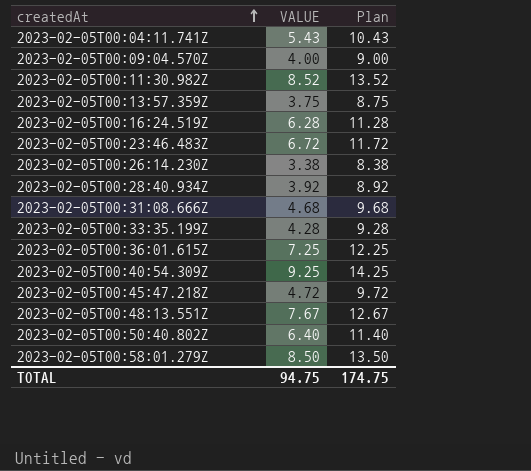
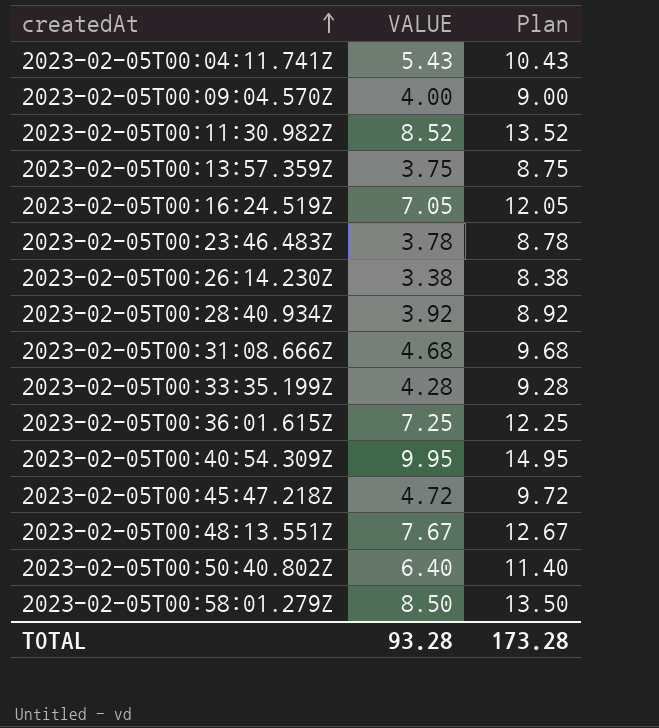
2023-02-05T00:16:24.519Z | VALUE: 6.28 -> 7.05
2023-02-05T00:16:24.519Z | Plan: 11.28 -> 12.05
2023-02-05T00:23:46.483Z | VALUE: 6.72 -> 3.78
2023-02-05T00:23:46.483Z | Plan: 11.72 -> 8.78
2023-02-05T00:40:54.309Z | VALUE: 9.25 -> 9.95
2023-02-05T00:40:54.309Z | Plan: 14.25 -> 14.95
TOTAL | VALUE: 94.75 -> 93.28
TOTAL | Plan: 174.75 -> 173.28

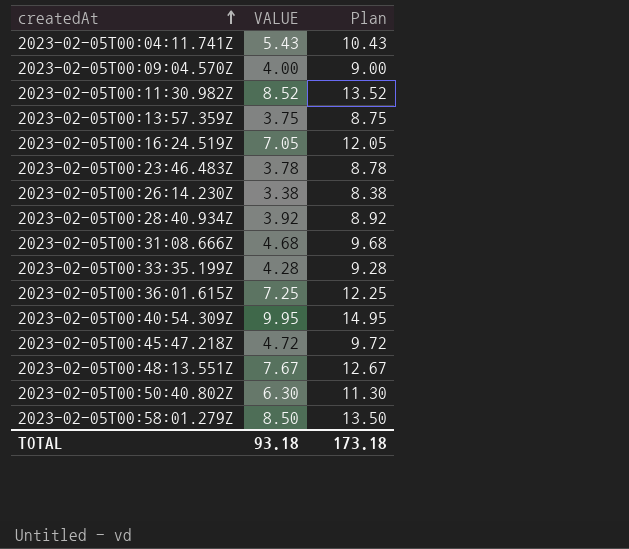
2023-02-05T00:50:40.802Z | VALUE: 6.40 -> 6.30
2023-02-05T00:50:40.802Z | Plan: 11.40 -> 11.30
TOTAL | VALUE: 93.28 -> 93.18
TOTAL | Plan: 173.28 -> 173.18

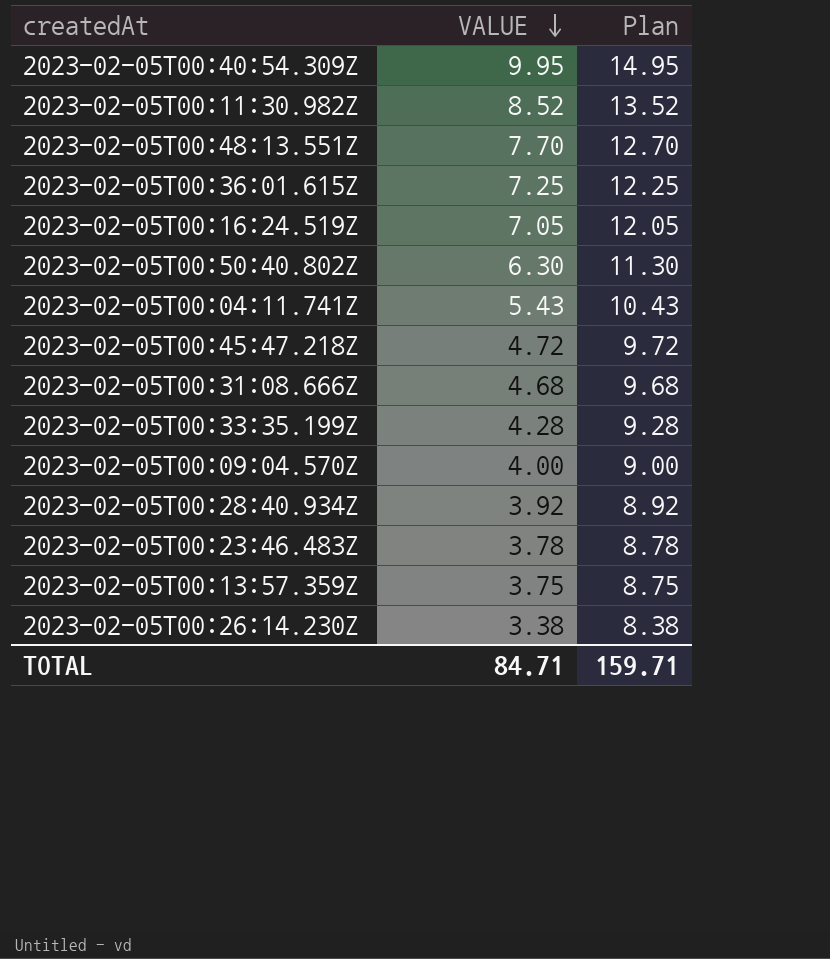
row order: createdAt ascending -> VALUE descending
row 2023-02-05T00:58:01.279Z: 8.50 | 13.50 -> none
2023-02-05T00:48:13.551Z | VALUE: 7.67 -> 7.70
2023-02-05T00:48:13.551Z | Plan: 12.67 -> 12.70
TOTAL | VALUE: 93.18 -> 84.71
TOTAL | Plan: 173.18 -> 159.71

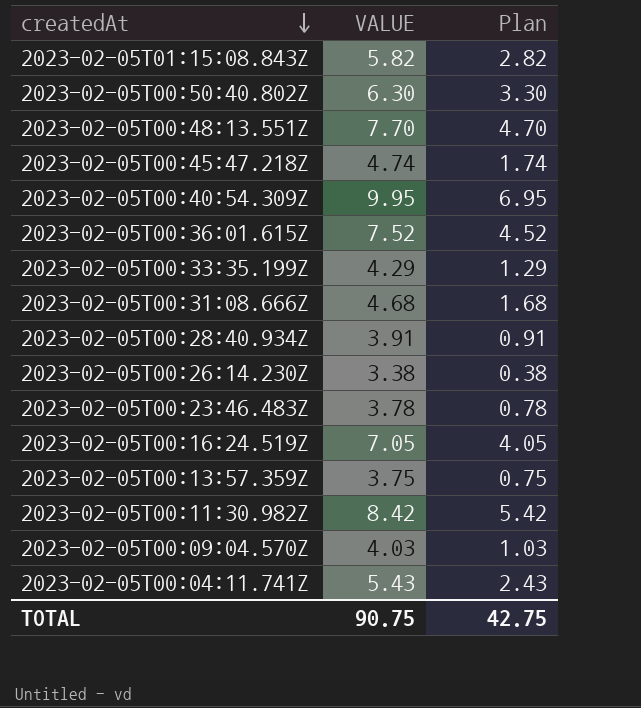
row order: VALUE descending -> createdAt descending
column Plan | formula: [VALUE] + 5 -> [VALUE] - 3
row 2023-02-05T01:15:08.843Z: none -> 5.82 | 2.82
2023-02-05T00:45:47.218Z | VALUE: 4.72 -> 4.74
2023-02-05T00:36:01.615Z | VALUE: 7.25 -> 7.52
2023-02-05T00:33:35.199Z | VALUE: 4.28 -> 4.29
2023-02-05T00:28:40.934Z | VALUE: 3.92 -> 3.91
2023-02-05T00:11:30.982Z | VALUE: 8.52 -> 8.42
2023-02-05T00:09:04.570Z | VALUE: 4.00 -> 4.03
TOTAL | VALUE: 84.71 -> 90.75
TOTAL | Plan: 159.71 -> 42.75

